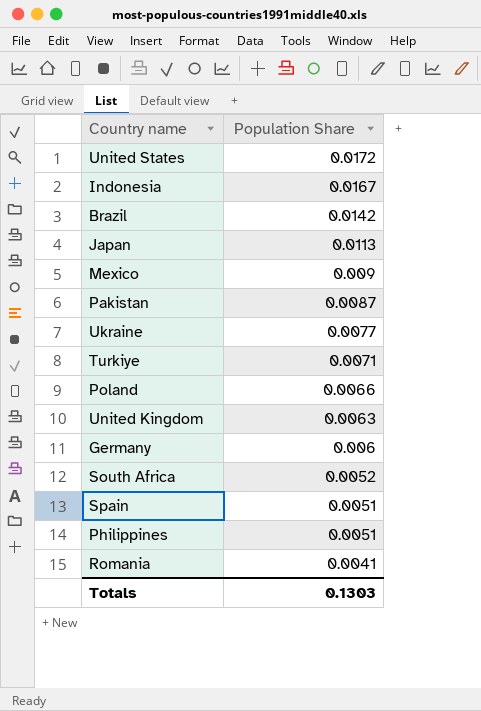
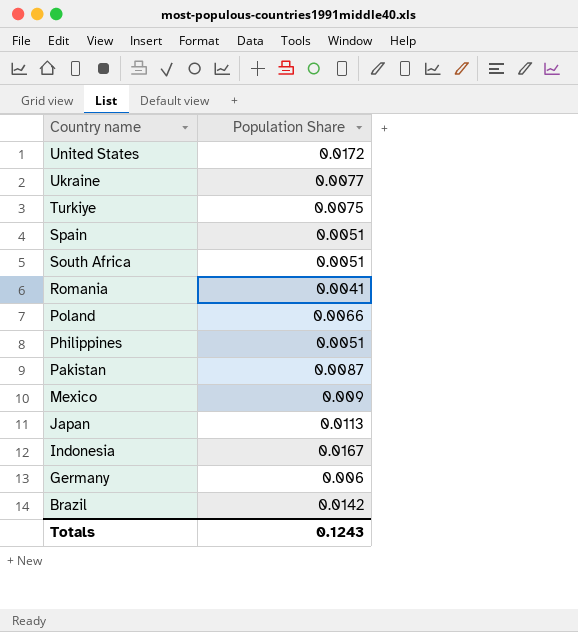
row order: Population Share descending -> Country name descending
row United Kingdom: 0.0063 -> none
Turkiye | Population Share: 0.0071 -> 0.0075
South Africa | Population Share: 0.0052 -> 0.0051
Totals | Population Share: 0.1303 -> 0.1243

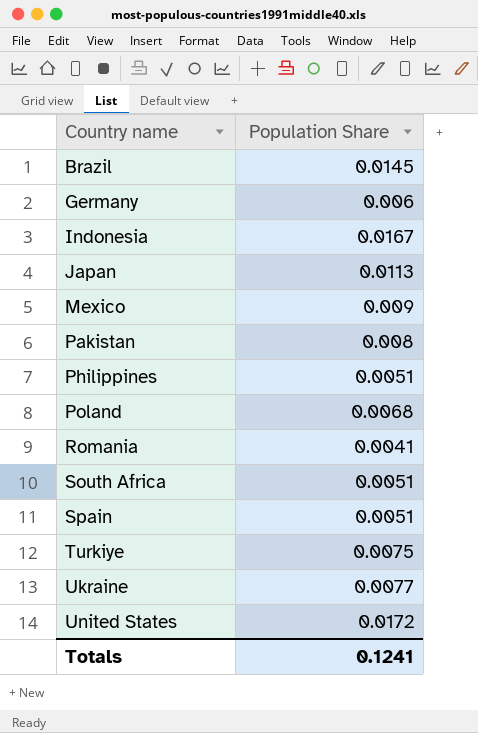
row order: Country name descending -> Country name ascending
Brazil | Population Share: 0.0142 -> 0.0145
Pakistan | Population Share: 0.0087 -> 0.008
Poland | Population Share: 0.0066 -> 0.0068
Totals | Population Share: 0.1243 -> 0.1241

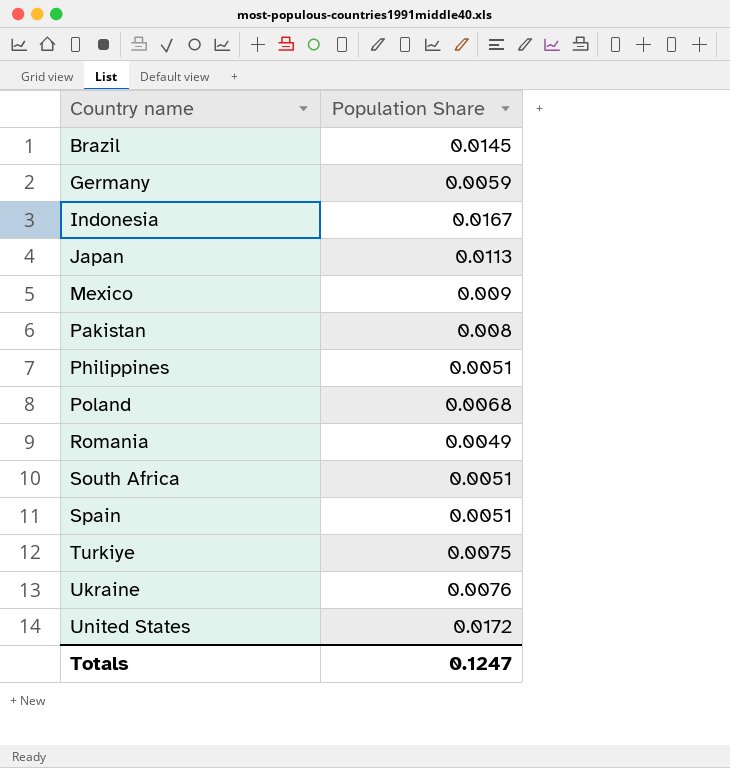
Germany | Population Share: 0.006 -> 0.0059
Romania | Population Share: 0.0041 -> 0.0049
Ukraine | Population Share: 0.0077 -> 0.0076
Totals | Population Share: 0.1241 -> 0.1247

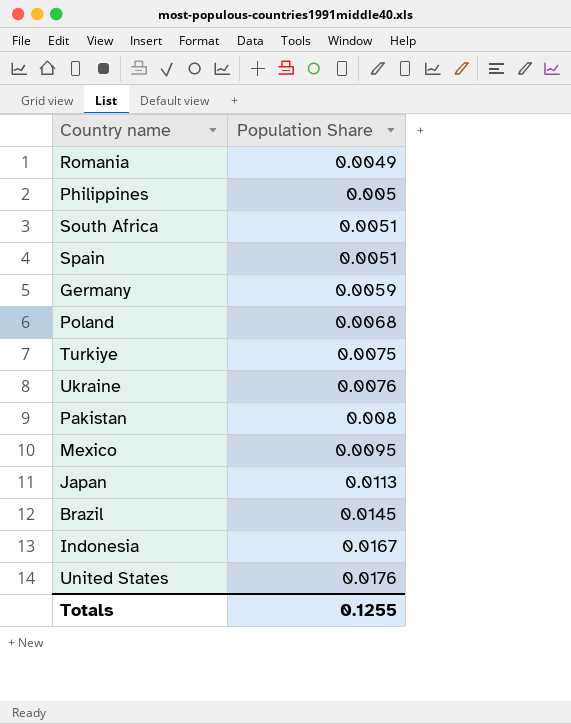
row order: Country name ascending -> Population Share ascending
Philippines | Population Share: 0.0051 -> 0.005
Mexico | Population Share: 0.009 -> 0.0095
United States | Population Share: 0.0172 -> 0.0176
Totals | Population Share: 0.1247 -> 0.1255

